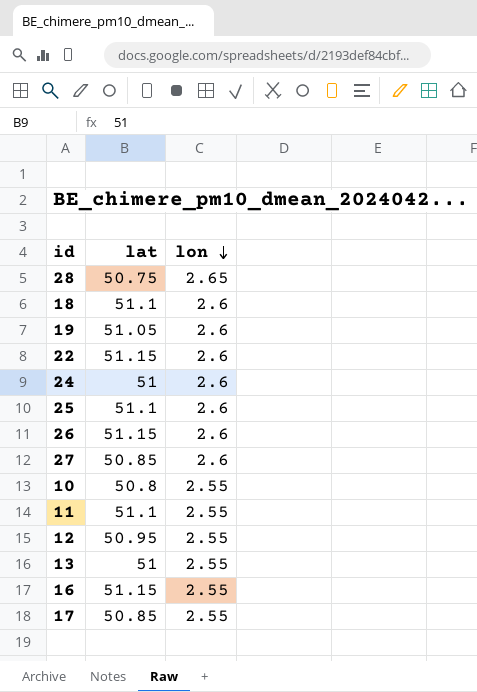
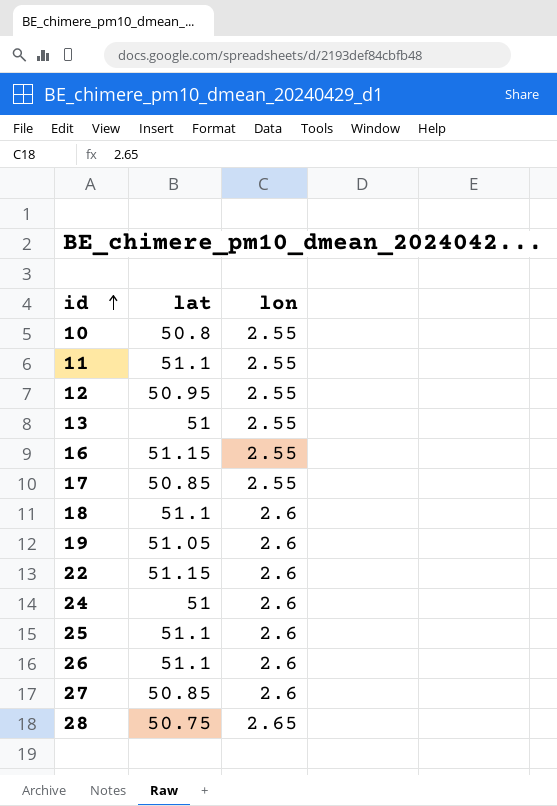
row order: lon descending -> id ascending
26 | lat: 51.15 -> 51.1

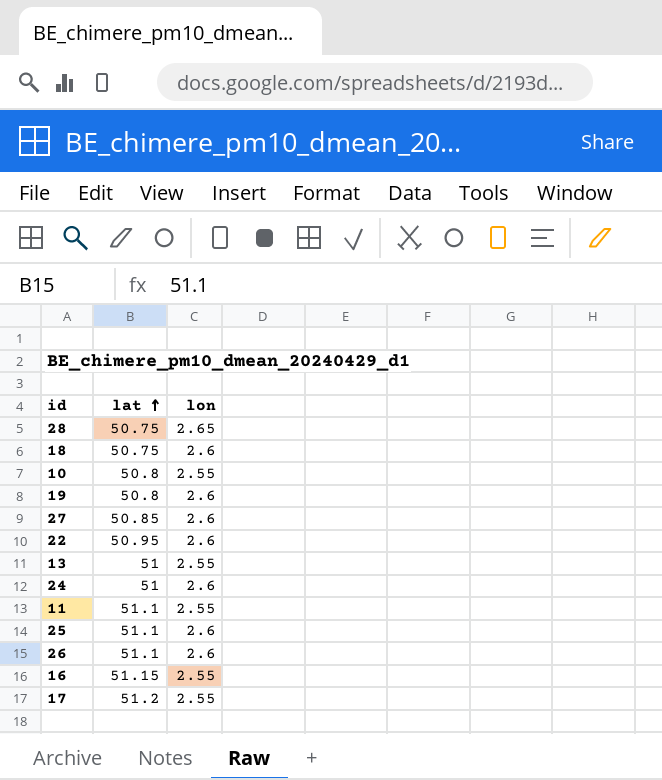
row order: id ascending -> lat ascending
row 12: 50.95 | 2.55 -> none
18 | lat: 51.1 -> 50.75
19 | lat: 51.05 -> 50.8
22 | lat: 51.15 -> 50.95
17 | lat: 50.85 -> 51.2

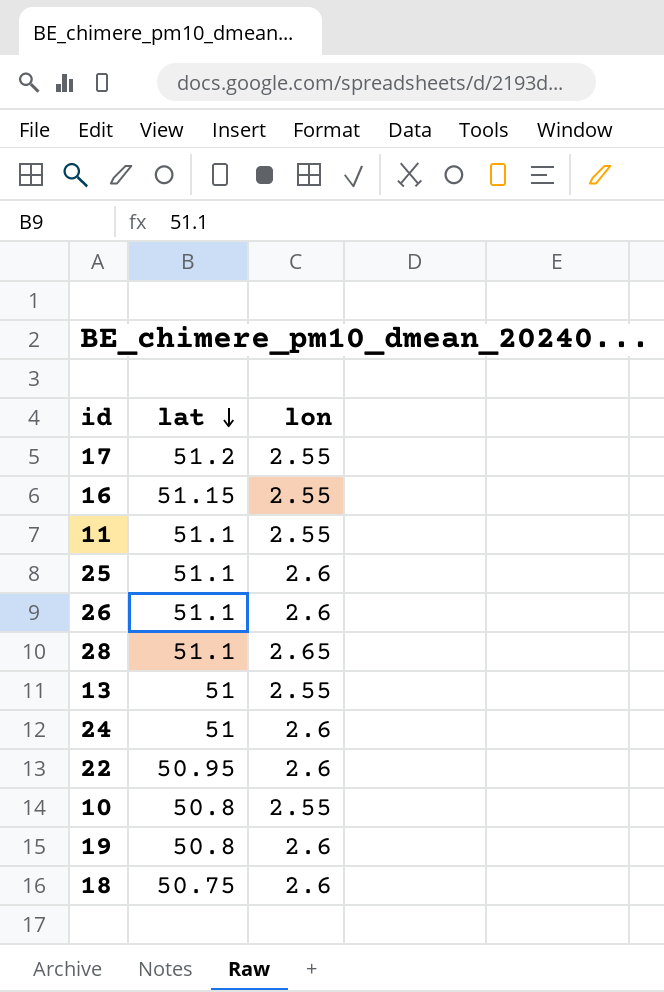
row order: lat ascending -> lat descending
row 27: 50.85 | 2.6 -> none
28 | lat: 50.75 -> 51.1

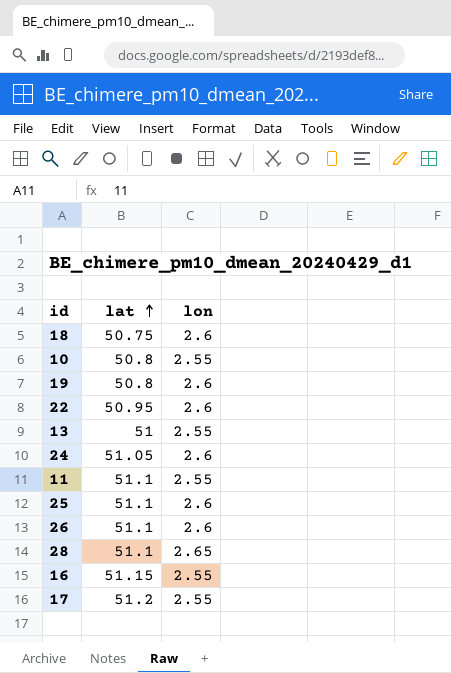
row order: lat descending -> lat ascending
24 | lat: 51 -> 51.05

